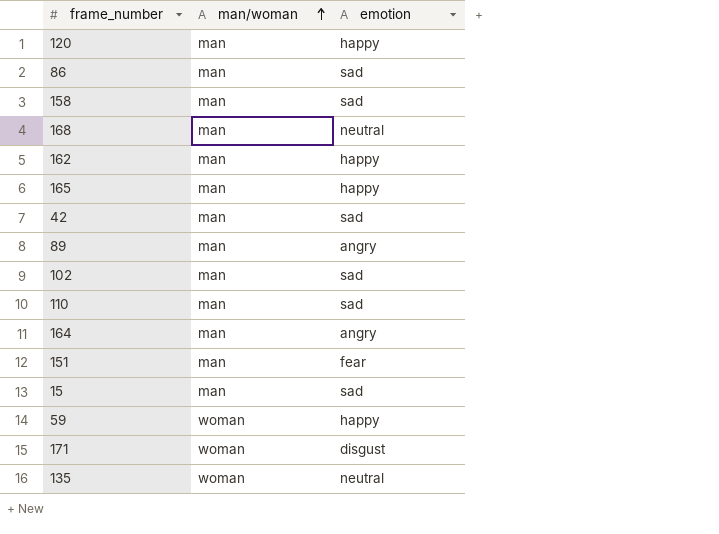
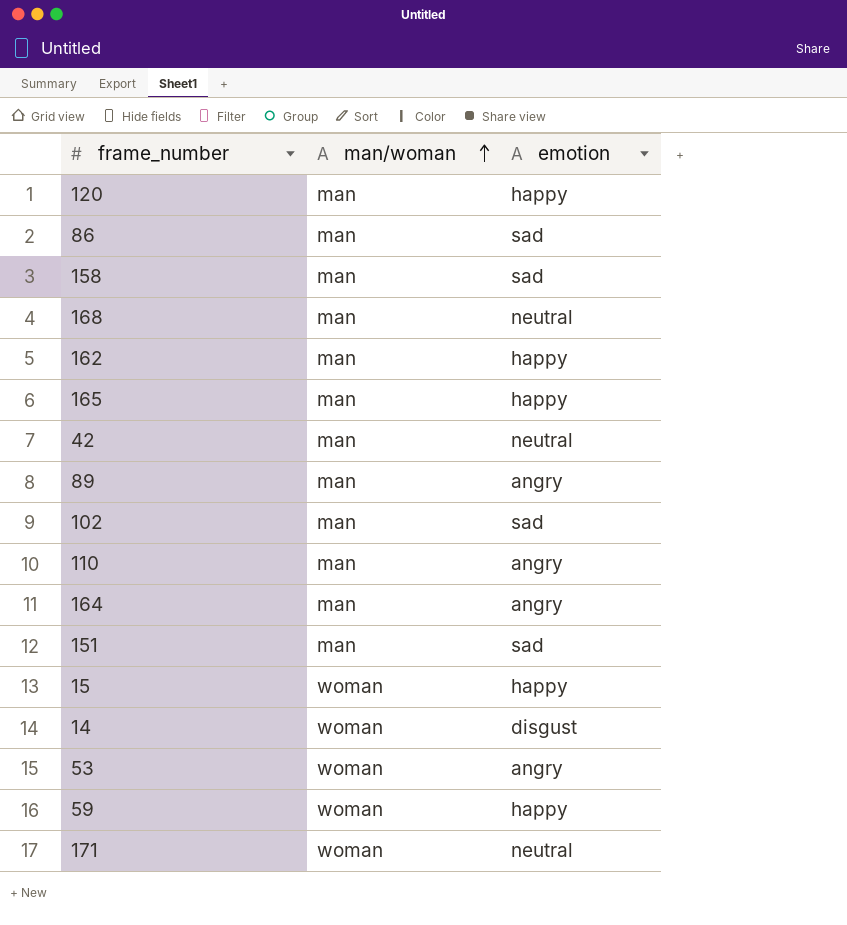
row 135: woman | neutral -> none
42 | emotion: sad -> neutral
110 | emotion: sad -> angry
151 | emotion: fear -> sad
15 | man/woman: man -> woman
15 | emotion: sad -> happy
row 14: none -> woman | disgust
row 53: none -> woman | angry
171 | emotion: disgust -> neutral

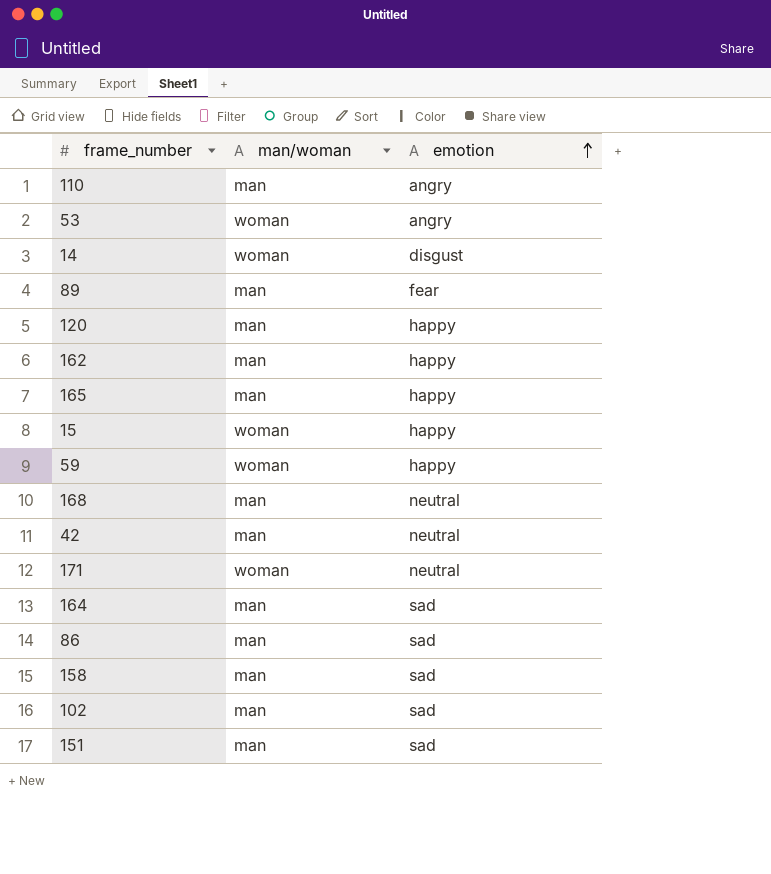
row order: man/woman ascending -> emotion ascending
89 | emotion: angry -> fear
164 | emotion: angry -> sad

